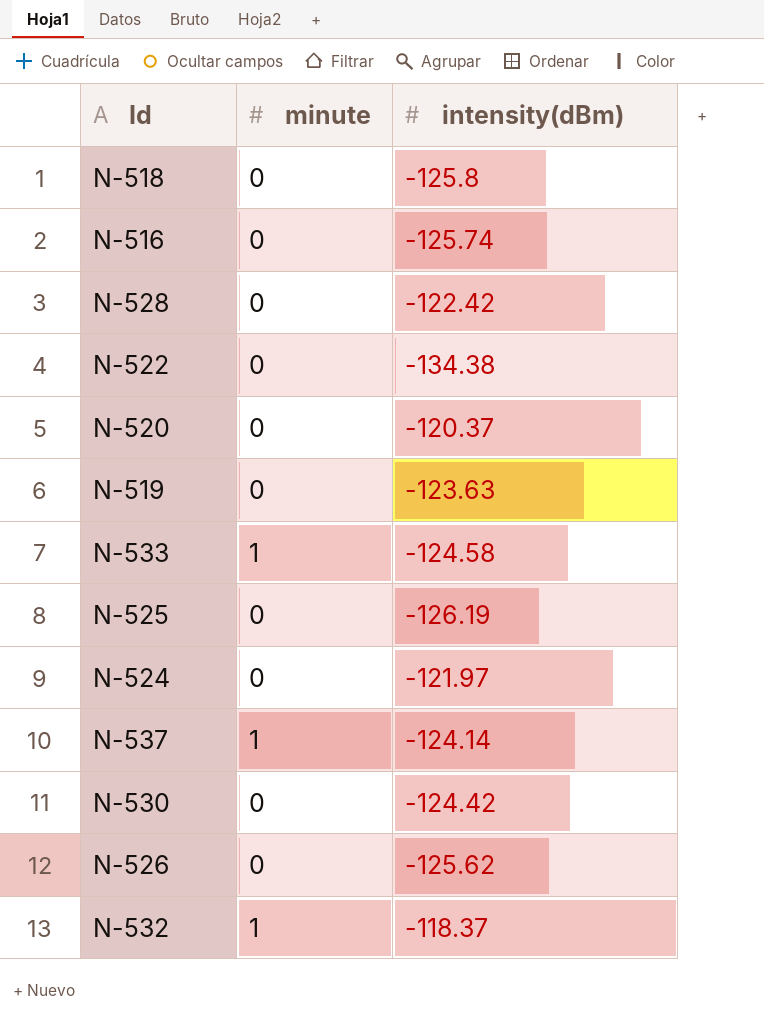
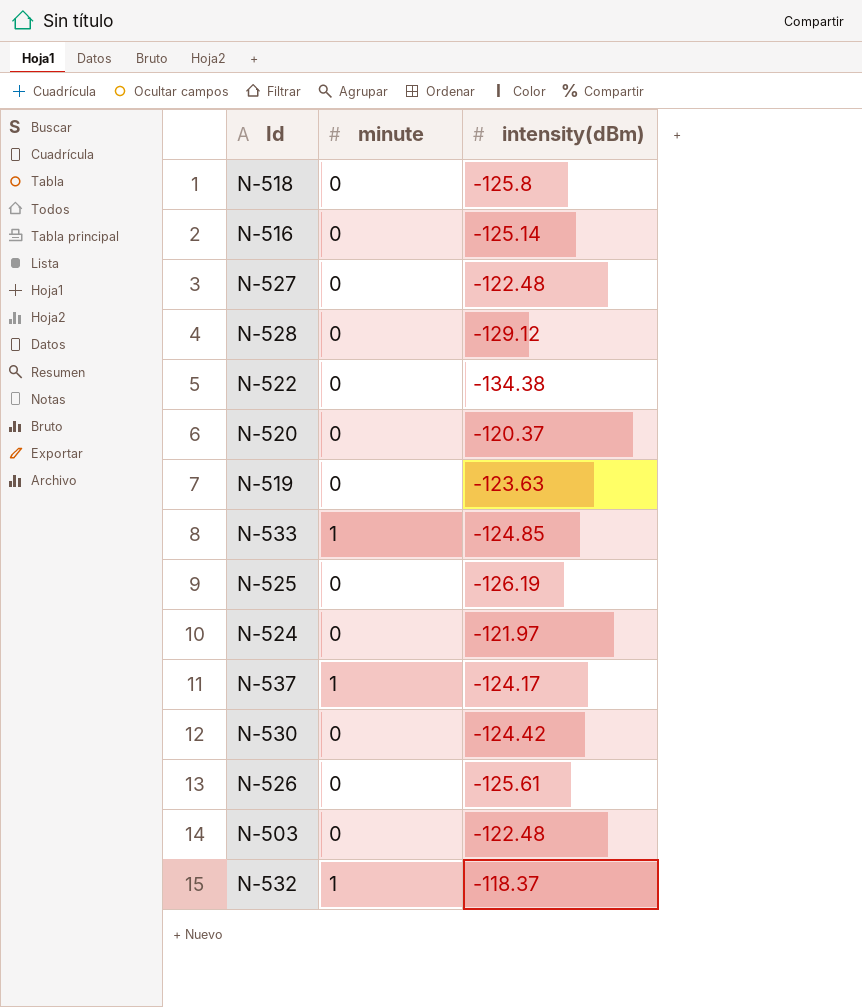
N-516 | intensity(dBm): -125.74 -> -125.14
row N-527: none -> 0 | -122.48
N-528 | intensity(dBm): -122.42 -> -129.12
N-533 | intensity(dBm): -124.58 -> -124.85
N-537 | intensity(dBm): -124.14 -> -124.17
N-526 | intensity(dBm): -125.62 -> -125.61
row N-503: none -> 0 | -122.48

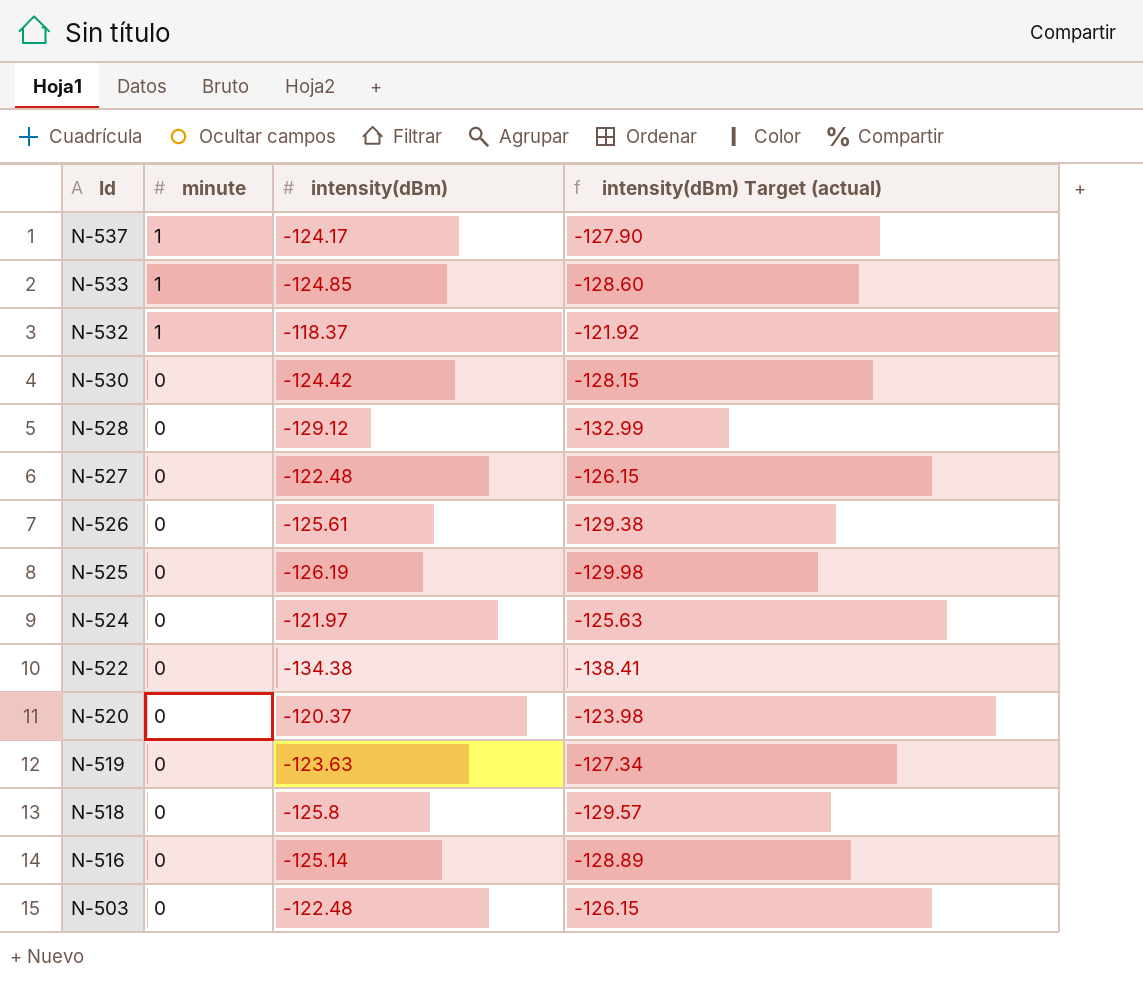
row order: none -> Id descending
column intensity(dBm) Target (actual) | formula: none -> [intensity(dBm)] * 1.03

